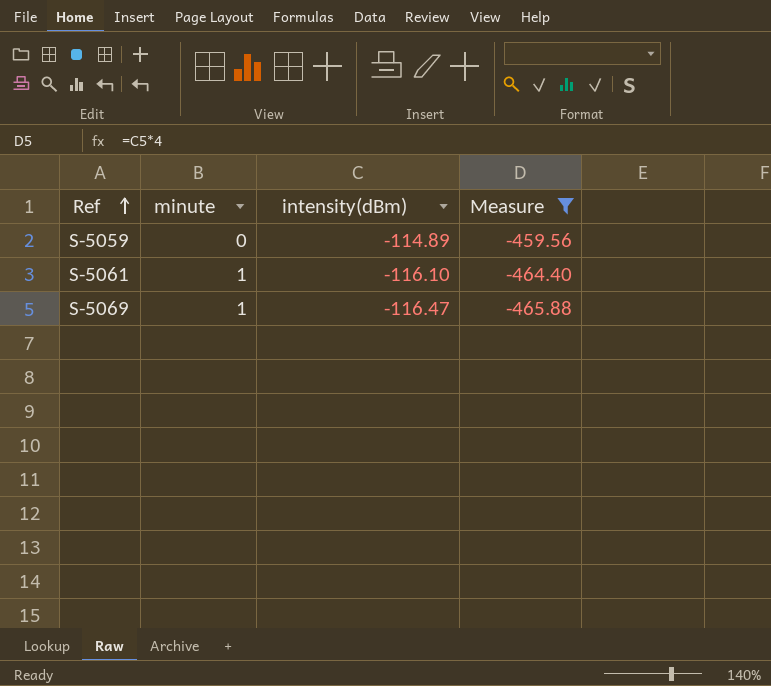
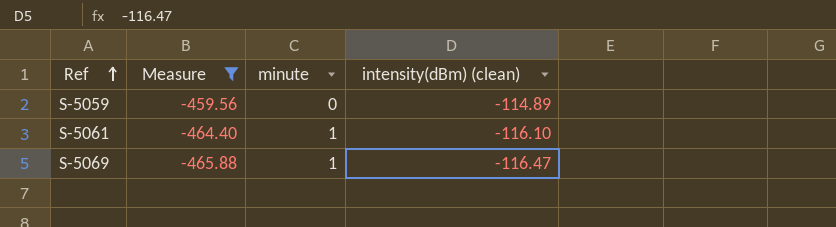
column Measure | position: 4 -> 2
column name: intensity(dBm) -> intensity(dBm) (clean)

